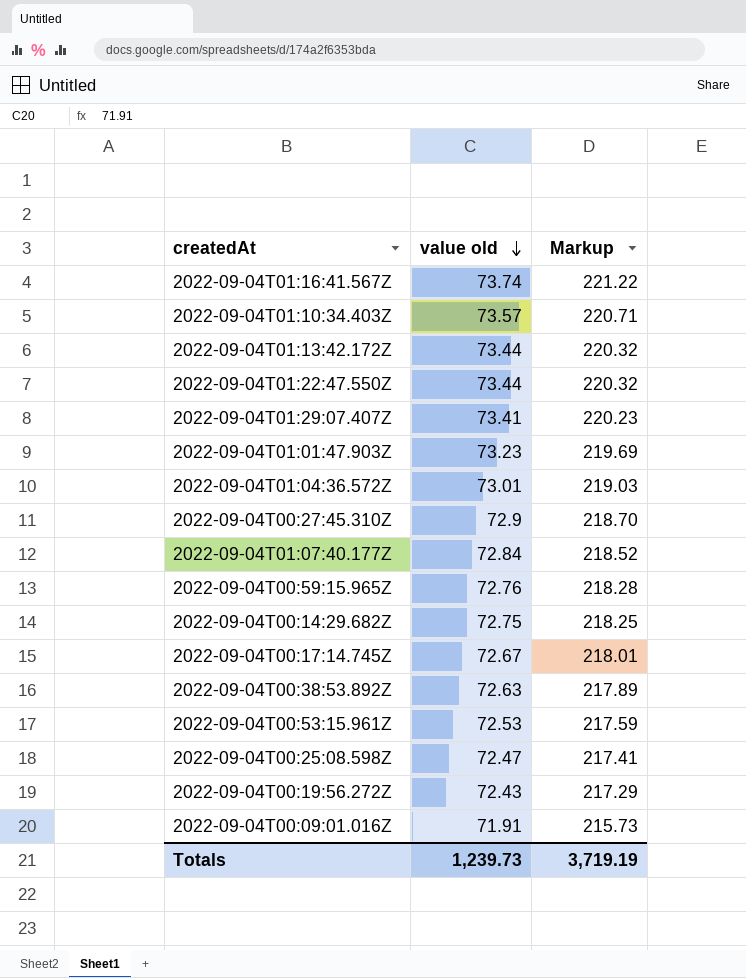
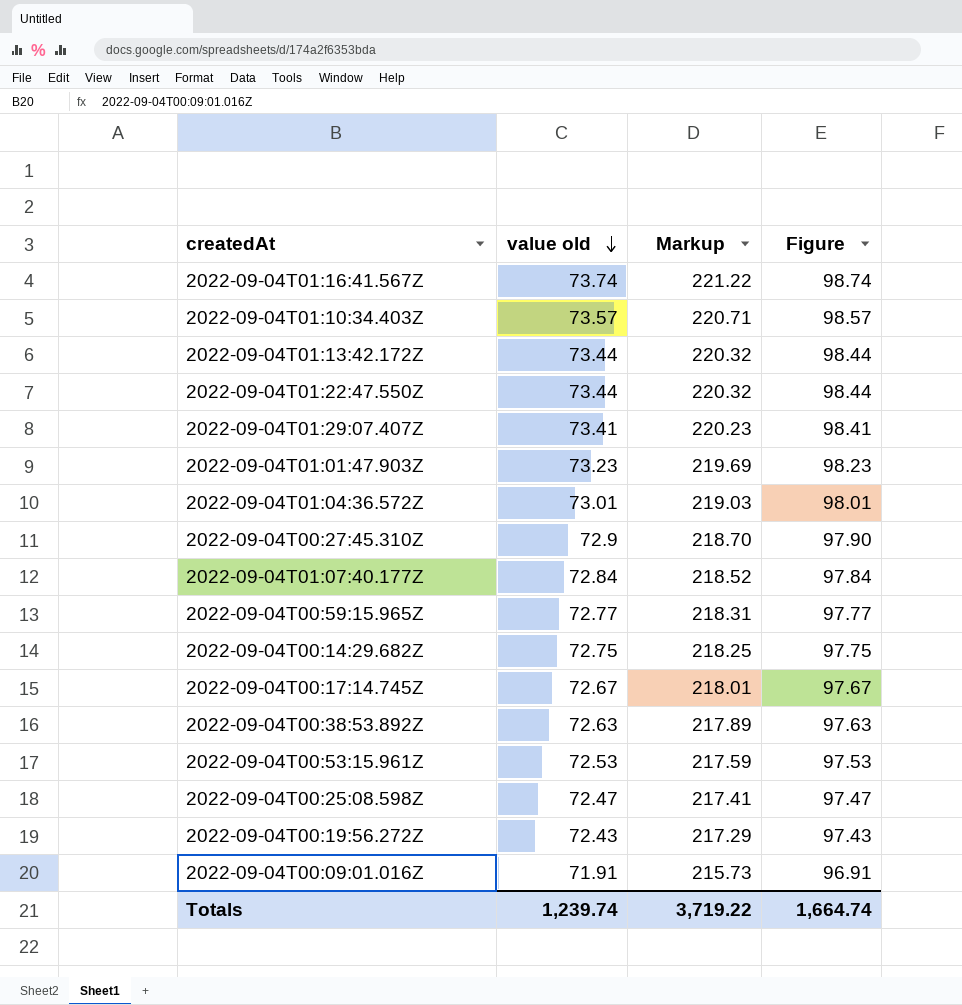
column Figure | formula: none -> [value old] + 25
2022-09-04T00:59:15.965Z | value old: 72.76 -> 72.77
2022-09-04T00:59:15.965Z | Markup: 218.28 -> 218.31
Totals | value old: 1,239.73 -> 1,239.74
Totals | Markup: 3,719.19 -> 3,719.22

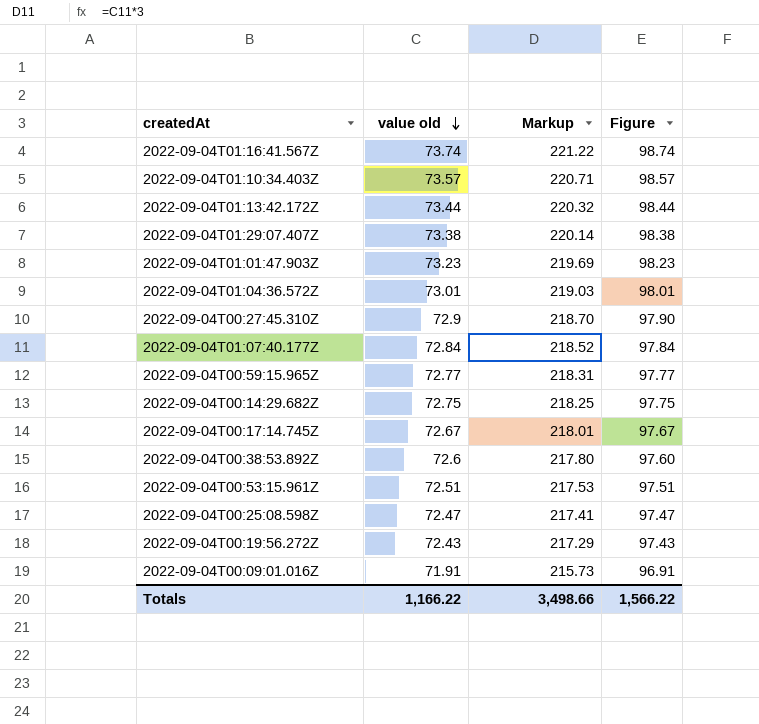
row 2022-09-04T01:22:47.550Z: 73.44 | 220.32 | 98.44 -> none
2022-09-04T01:29:07.407Z | value old: 73.41 -> 73.38
2022-09-04T01:29:07.407Z | Markup: 220.23 -> 220.14
2022-09-04T01:29:07.407Z | Figure: 98.41 -> 98.38
2022-09-04T00:38:53.892Z | value old: 72.63 -> 72.6
2022-09-04T00:38:53.892Z | Markup: 217.89 -> 217.80
2022-09-04T00:38:53.892Z | Figure: 97.63 -> 97.60
2022-09-04T00:53:15.961Z | value old: 72.53 -> 72.51
2022-09-04T00:53:15.961Z | Markup: 217.59 -> 217.53
2022-09-04T00:53:15.961Z | Figure: 97.53 -> 97.51
Totals | value old: 1,239.74 -> 1,166.22
Totals | Markup: 3,719.22 -> 3,498.66
Totals | Figure: 1,664.74 -> 1,566.22

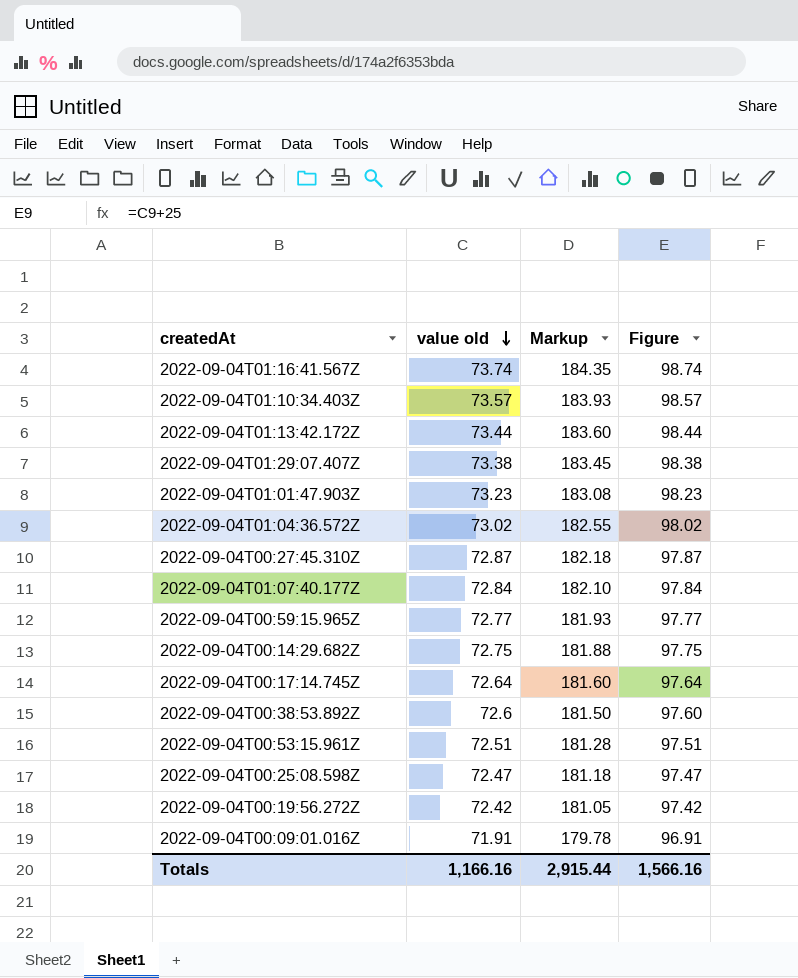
column Markup | formula: [value old] * 3 -> [value old] * 2.5
2022-09-04T01:04:36.572Z | value old: 73.01 -> 73.02
2022-09-04T01:04:36.572Z | Figure: 98.01 -> 98.02
2022-09-04T00:27:45.310Z | value old: 72.9 -> 72.87
2022-09-04T00:27:45.310Z | Figure: 97.90 -> 97.87
2022-09-04T00:17:14.745Z | value old: 72.67 -> 72.64
2022-09-04T00:17:14.745Z | Figure: 97.67 -> 97.64
2022-09-04T00:19:56.272Z | value old: 72.43 -> 72.42
2022-09-04T00:19:56.272Z | Figure: 97.43 -> 97.42
Totals | value old: 1,166.22 -> 1,166.16
Totals | Markup: 3,498.66 -> 2,915.44
Totals | Figure: 1,566.22 -> 1,566.16

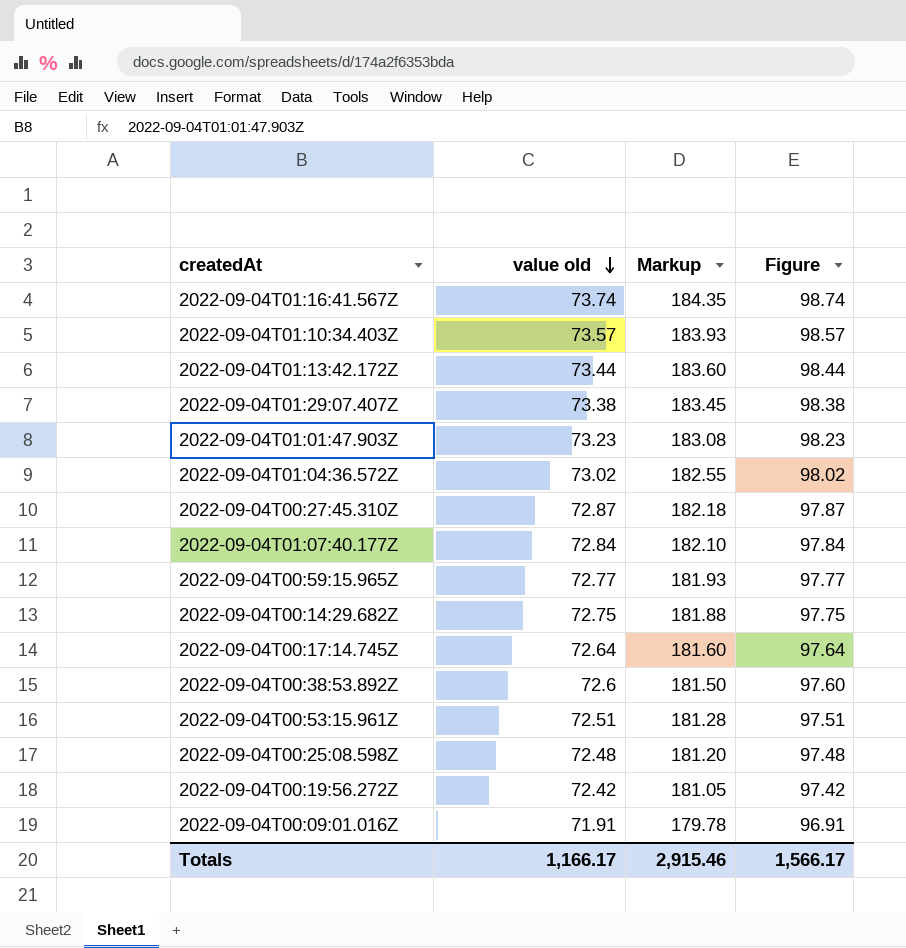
2022-09-04T00:25:08.598Z | value old: 72.47 -> 72.48
2022-09-04T00:25:08.598Z | Markup: 181.18 -> 181.20
2022-09-04T00:25:08.598Z | Figure: 97.47 -> 97.48
Totals | value old: 1,166.16 -> 1,166.17
Totals | Markup: 2,915.44 -> 2,915.46
Totals | Figure: 1,566.16 -> 1,566.17

